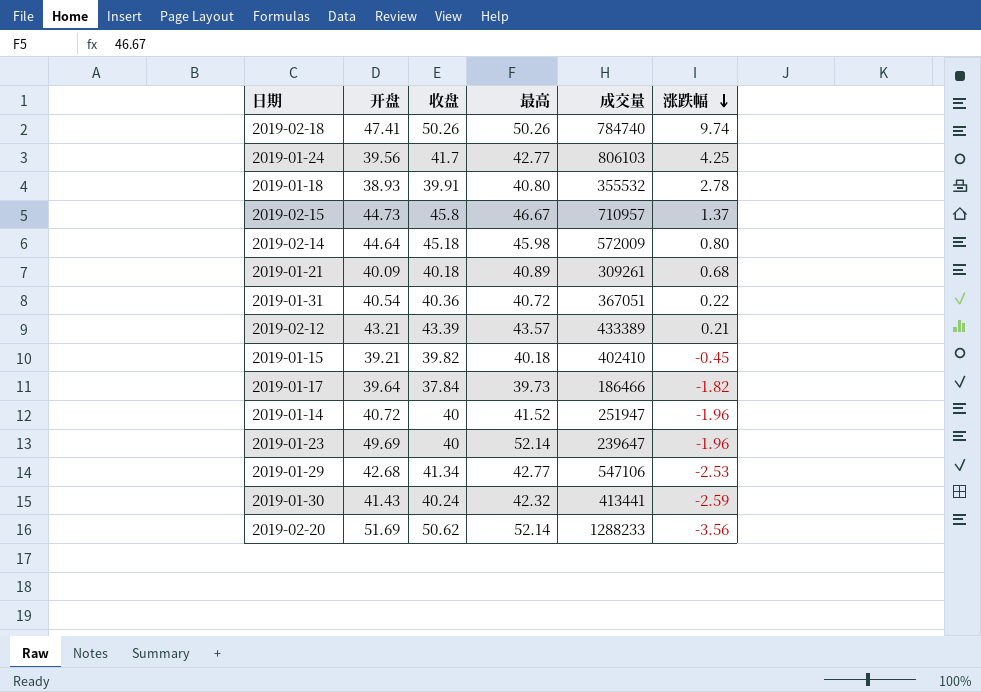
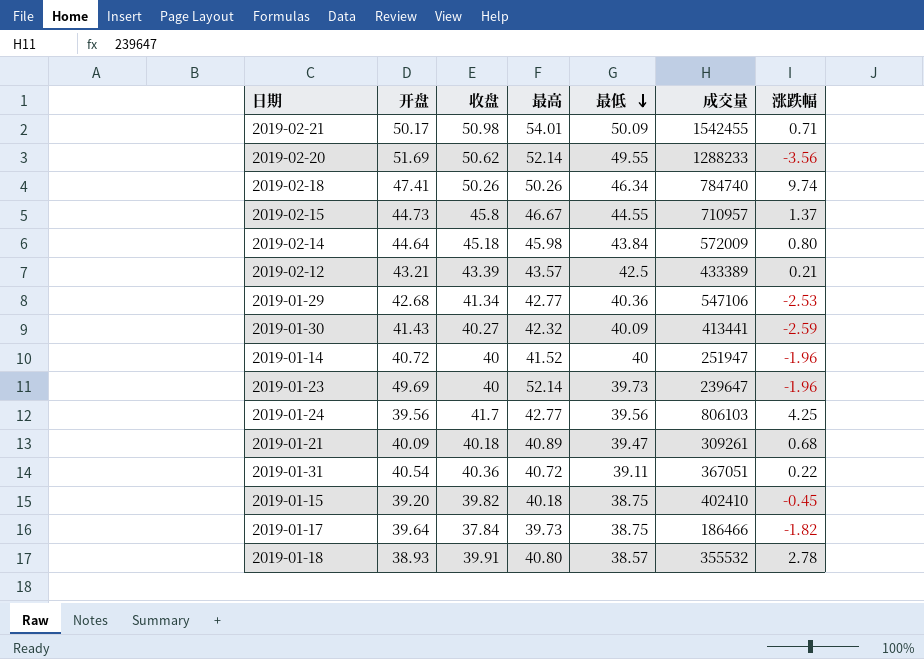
row order: 涨跌幅 descending -> 最低 descending
column 最低 | position: none -> 5
row 2019-02-21: none -> 50.17 | 50.98 | 54.01 | 50.09 | 1542455 | 0.71
2019-01-30 | 收盘: 40.24 -> 40.27
2019-01-15 | 开盘: 39.21 -> 39.20

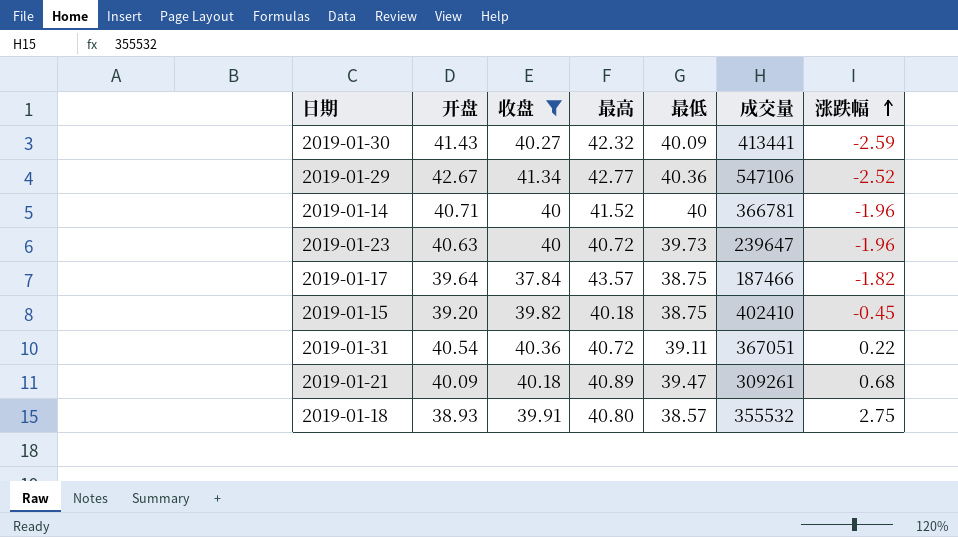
filter: none -> 收盘 <= 41.34
row order: 最低 descending -> 涨跌幅 ascending
2019-01-29 | 开盘: 42.68 -> 42.67
2019-01-29 | 涨跌幅: -2.53 -> -2.52
2019-01-14 | 开盘: 40.72 -> 40.71
2019-01-14 | 成交量: 251947 -> 366781
2019-01-23 | 开盘: 49.69 -> 40.63
2019-01-23 | 最高: 52.14 -> 40.72
2019-01-17 | 最高: 39.73 -> 43.57
2019-01-17 | 成交量: 186466 -> 187466
2019-01-18 | 涨跌幅: 2.78 -> 2.75

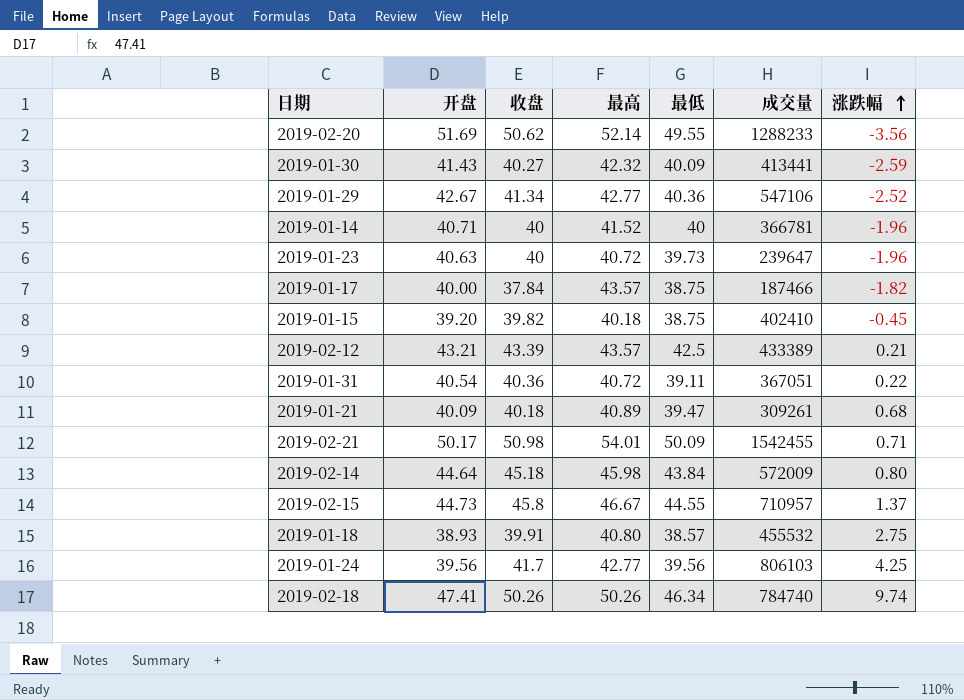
filter: 收盘 <= 41.34 -> none
2019-01-17 | 开盘: 39.64 -> 40.00
2019-01-18 | 成交量: 355532 -> 455532

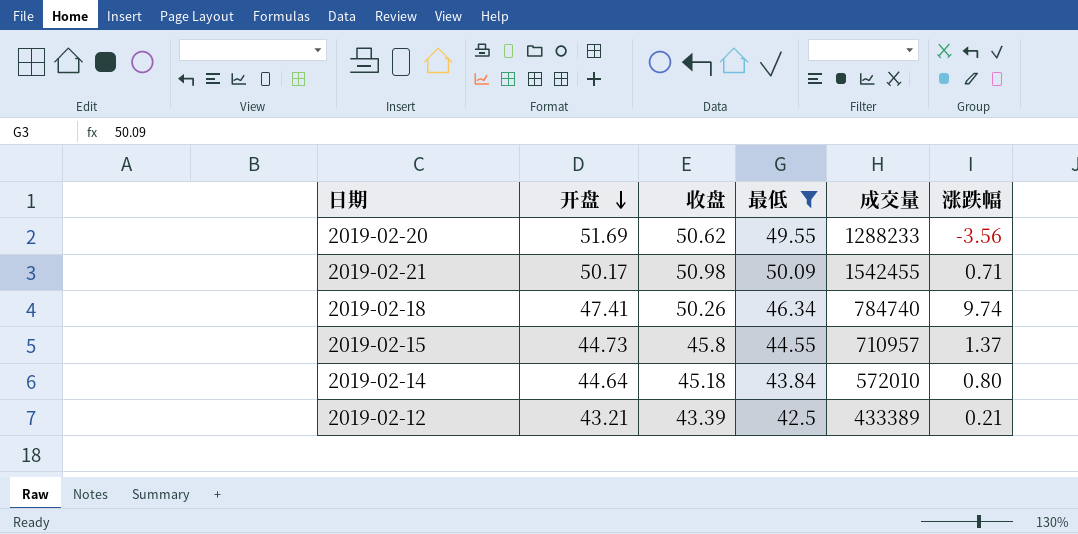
filter: none -> 最低 >= 42.5
row order: 涨跌幅 ascending -> 开盘 descending
column 最高 | position: 4 -> none
2019-02-14 | 成交量: 572009 -> 572010

